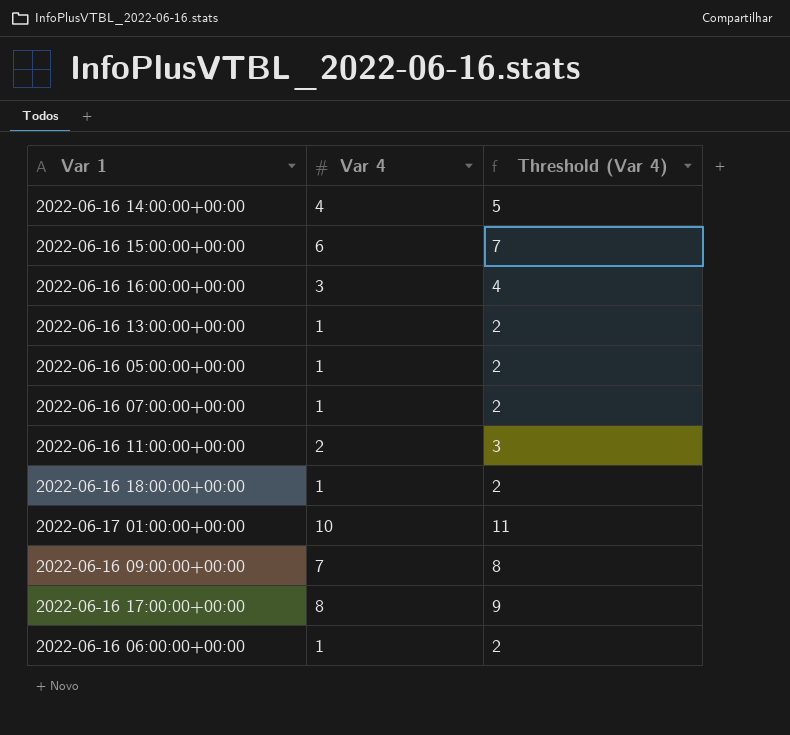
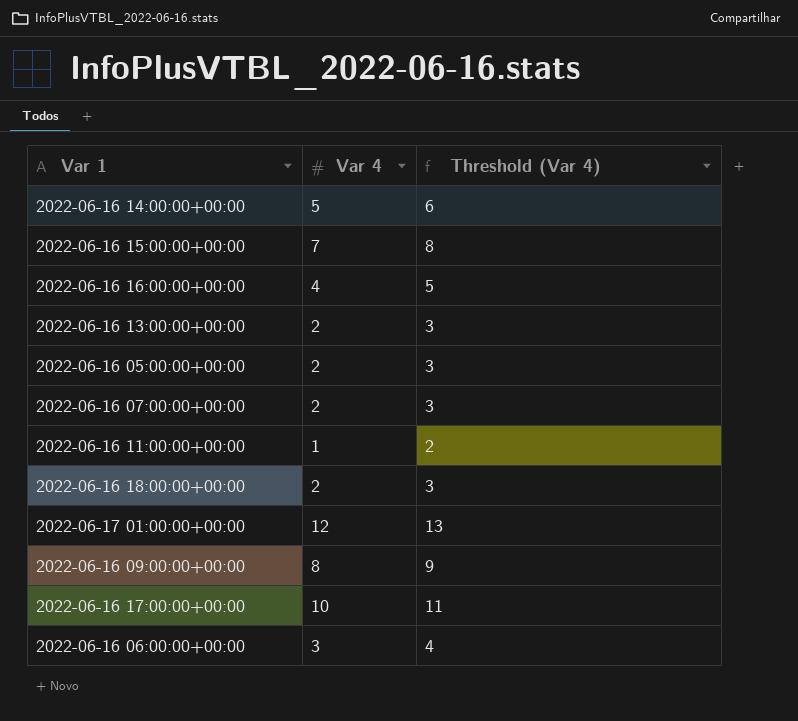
2022-06-16 14:00:00+00:00 | Var 4: 4 -> 5
2022-06-16 14:00:00+00:00 | Threshold (Var 4): 5 -> 6
2022-06-16 15:00:00+00:00 | Var 4: 6 -> 7
2022-06-16 15:00:00+00:00 | Threshold (Var 4): 7 -> 8
2022-06-16 16:00:00+00:00 | Var 4: 3 -> 4
2022-06-16 16:00:00+00:00 | Threshold (Var 4): 4 -> 5
2022-06-16 13:00:00+00:00 | Var 4: 1 -> 2
2022-06-16 13:00:00+00:00 | Threshold (Var 4): 2 -> 3
2022-06-16 05:00:00+00:00 | Var 4: 1 -> 2
2022-06-16 05:00:00+00:00 | Threshold (Var 4): 2 -> 3
2022-06-16 07:00:00+00:00 | Var 4: 1 -> 2
2022-06-16 07:00:00+00:00 | Threshold (Var 4): 2 -> 3
2022-06-16 11:00:00+00:00 | Var 4: 2 -> 1
2022-06-16 11:00:00+00:00 | Threshold (Var 4): 3 -> 2
2022-06-16 18:00:00+00:00 | Var 4: 1 -> 2
2022-06-16 18:00:00+00:00 | Threshold (Var 4): 2 -> 3
2022-06-17 01:00:00+00:00 | Var 4: 10 -> 12
2022-06-17 01:00:00+00:00 | Threshold (Var 4): 11 -> 13
2022-06-16 09:00:00+00:00 | Var 4: 7 -> 8
2022-06-16 09:00:00+00:00 | Threshold (Var 4): 8 -> 9
2022-06-16 17:00:00+00:00 | Var 4: 8 -> 10
2022-06-16 17:00:00+00:00 | Threshold (Var 4): 9 -> 11
2022-06-16 06:00:00+00:00 | Var 4: 1 -> 3
2022-06-16 06:00:00+00:00 | Threshold (Var 4): 2 -> 4

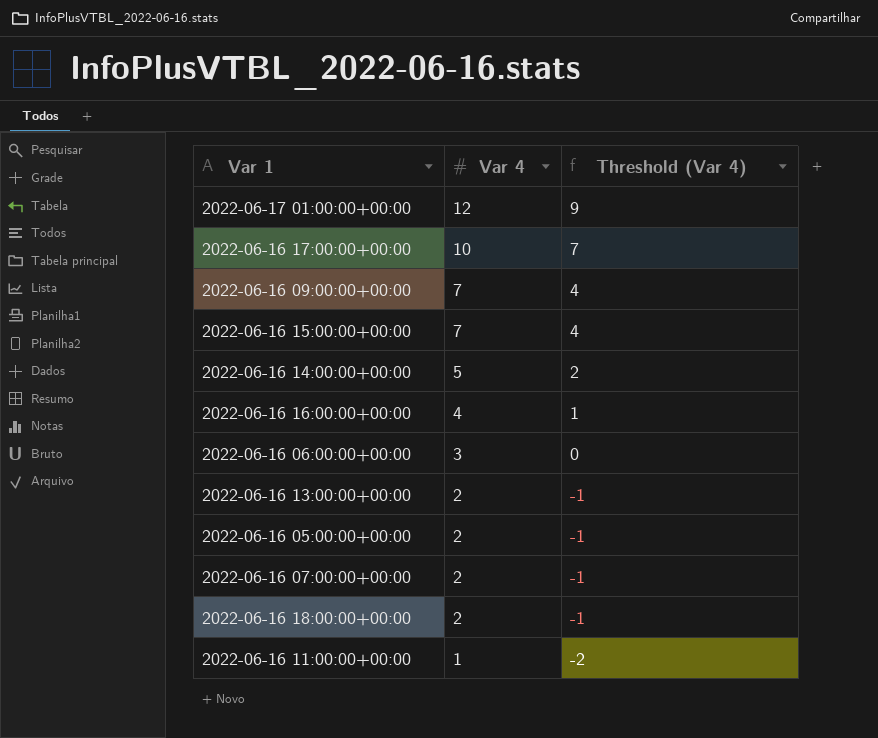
row order: none -> Var 4 descending
column Threshold (Var 4) | formula: [Var 4] + 1 -> [Var 4] - 3
2022-06-16 09:00:00+00:00 | Var 4: 8 -> 7

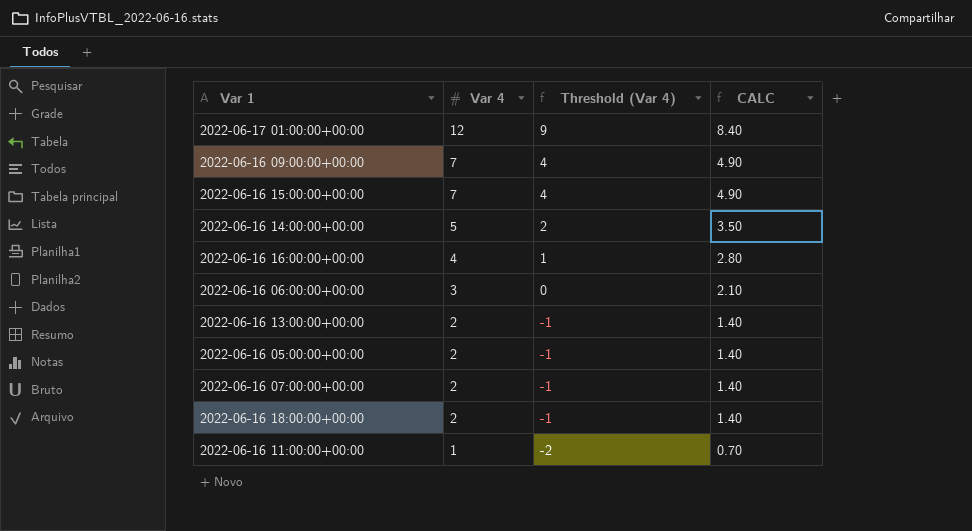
column CALC | formula: none -> [Var 4] * 0.7
row 2022-06-16 17:00:00+00:00: 10 | 7 -> none

